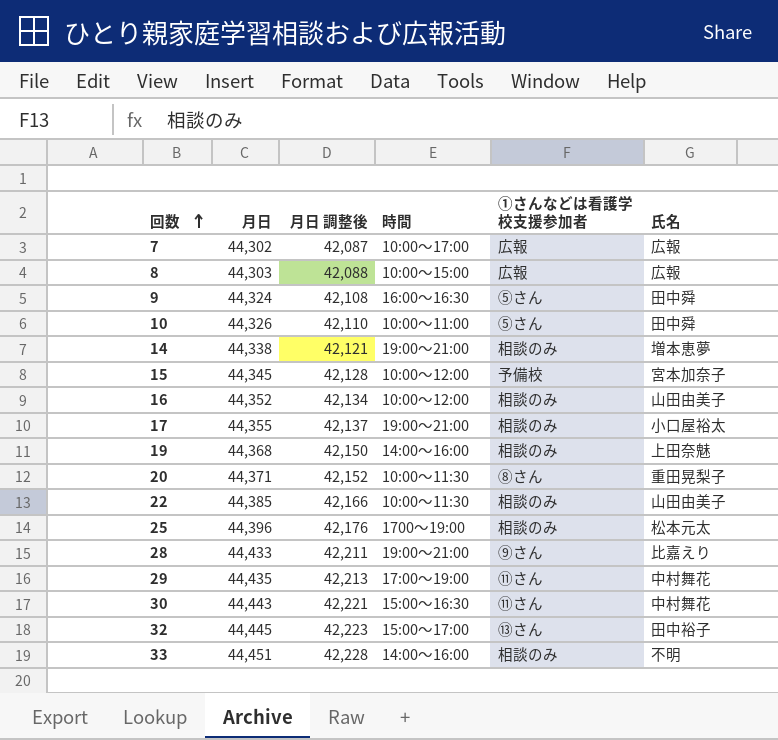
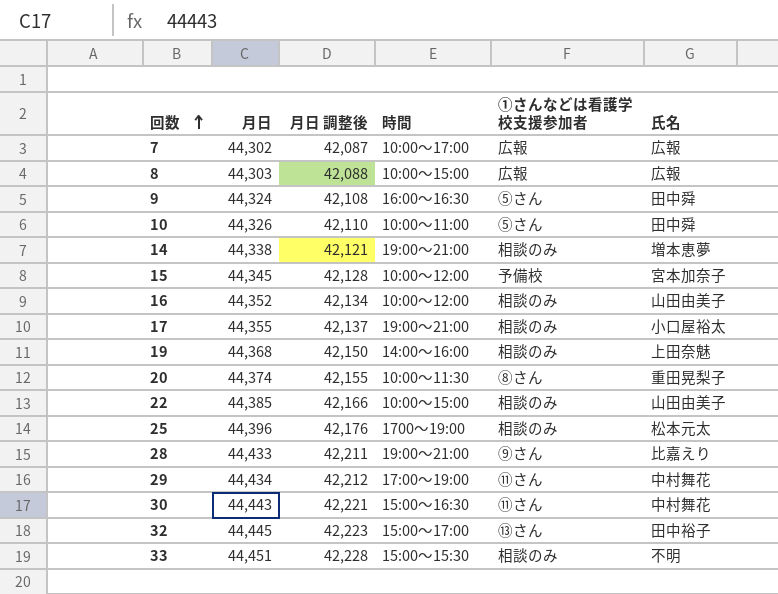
20 | 月日: 44,371 -> 44,374
20 | 月日 調整後: 42,152 -> 42,155
22 | 時間: 10:00～11:30 -> 10:00～15:00
29 | 月日: 44,435 -> 44,434
29 | 月日 調整後: 42,213 -> 42,212
33 | 時間: 14:00～16:00 -> 15:00～15:30

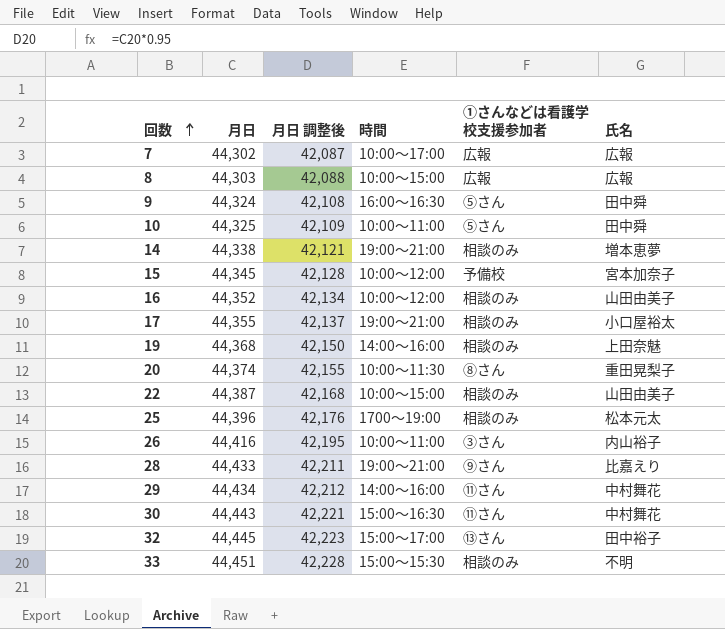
10 | 月日: 44,326 -> 44,325
10 | 月日 調整後: 42,110 -> 42,109
22 | 月日: 44,385 -> 44,387
22 | 月日 調整後: 42,166 -> 42,168
row 26: none -> 44,416 | 42,195 | 10:00～11:00 | ③さん | 内山裕子
29 | 時間: 17:00～19:00 -> 14:00～16:00

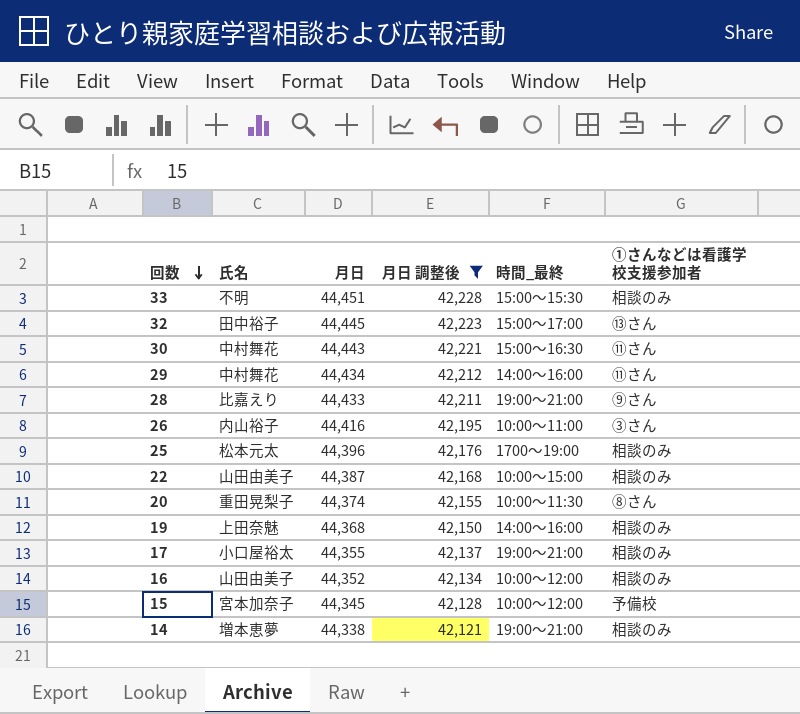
filter: none -> 月日 調整後 >= 42,121
row order: 回数 ascending -> 回数 descending
column 氏名 | position: 6 -> 2
column name: 時間 -> 時間_最終

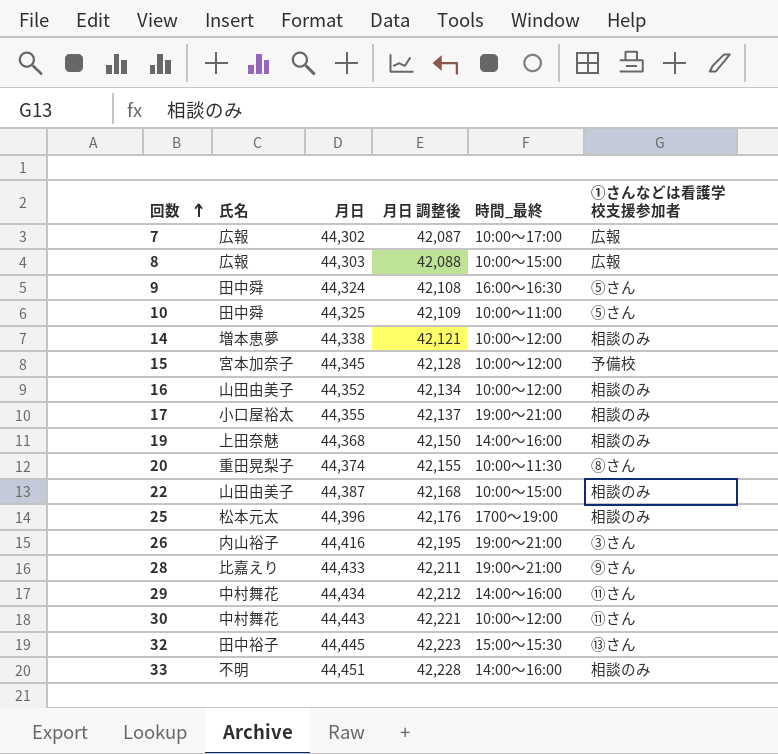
filter: 月日 調整後 >= 42,121 -> none
row order: 回数 descending -> 回数 ascending
14 | 時間_最終: 19:00～21:00 -> 10:00～12:00
26 | 時間_最終: 10:00～11:00 -> 19:00～21:00
30 | 時間_最終: 15:00～16:30 -> 10:00～12:00
32 | 時間_最終: 15:00～17:00 -> 15:00～15:30
33 | 時間_最終: 15:00～15:30 -> 14:00～16:00

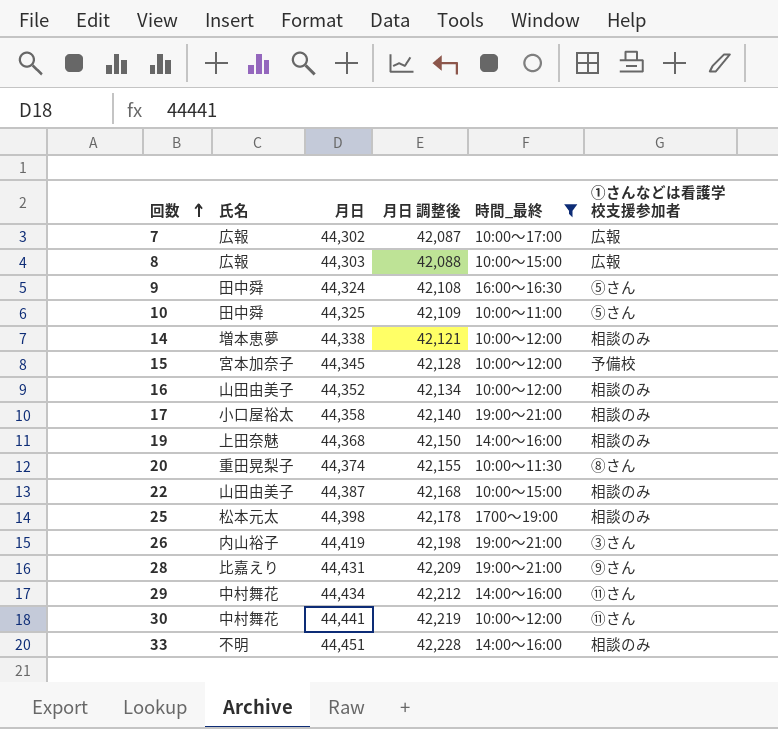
filter: none -> 時間_最終 != 15:00～15:30
17 | 月日: 44,355 -> 44,358
17 | 月日 調整後: 42,137 -> 42,140
25 | 月日: 44,396 -> 44,398
25 | 月日 調整後: 42,176 -> 42,178
26 | 月日: 44,416 -> 44,419
26 | 月日 調整後: 42,195 -> 42,198
28 | 月日: 44,433 -> 44,431
28 | 月日 調整後: 42,211 -> 42,209
30 | 月日: 44,443 -> 44,441
30 | 月日 調整後: 42,221 -> 42,219

